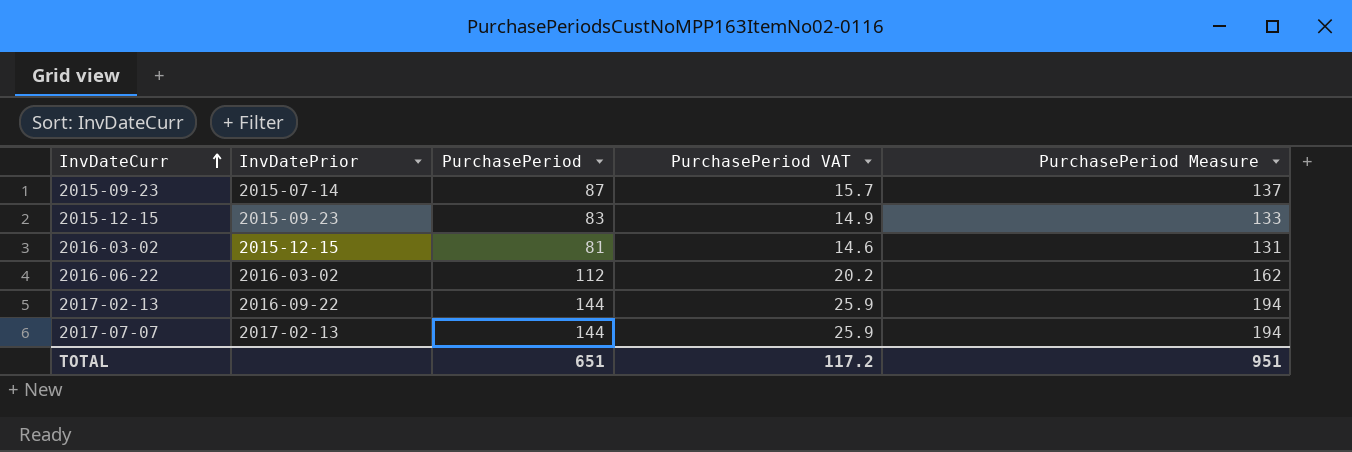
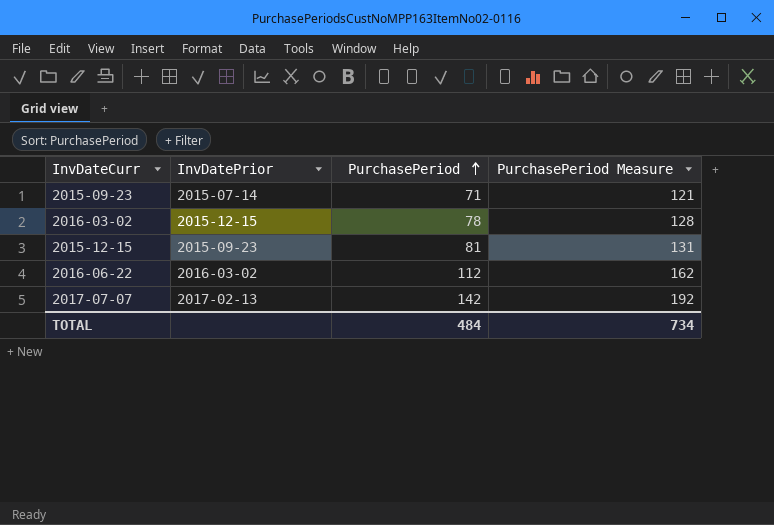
row order: InvDateCurr ascending -> PurchasePeriod ascending
column PurchasePeriod VAT | formula: [PurchasePeriod] * 0.18 -> none
row 2017-02-13: 2016-09-22 | 144 | 25.9 | 194 -> none
2015-09-23 | PurchasePeriod: 87 -> 71
2015-09-23 | PurchasePeriod Measure: 137 -> 121
2016-03-02 | PurchasePeriod: 81 -> 78
2016-03-02 | PurchasePeriod Measure: 131 -> 128
2015-12-15 | PurchasePeriod: 83 -> 81
2015-12-15 | PurchasePeriod Measure: 133 -> 131
2017-07-07 | PurchasePeriod: 144 -> 142
2017-07-07 | PurchasePeriod Measure: 194 -> 192
TOTAL | PurchasePeriod: 651 -> 484
TOTAL | PurchasePeriod Measure: 951 -> 734

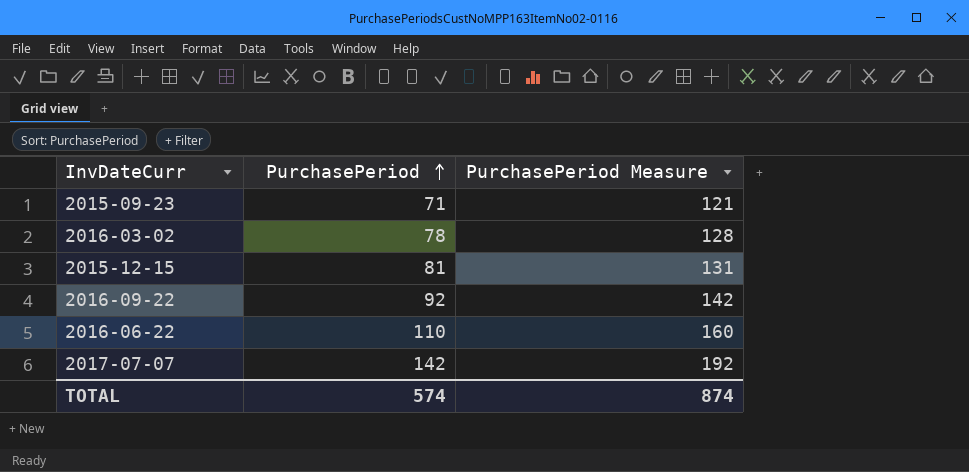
column InvDatePrior | position: 2 -> none
row 2016-09-22: none -> 92 | 142
2016-06-22 | PurchasePeriod: 112 -> 110
2016-06-22 | PurchasePeriod Measure: 162 -> 160
TOTAL | PurchasePeriod: 484 -> 574
TOTAL | PurchasePeriod Measure: 734 -> 874

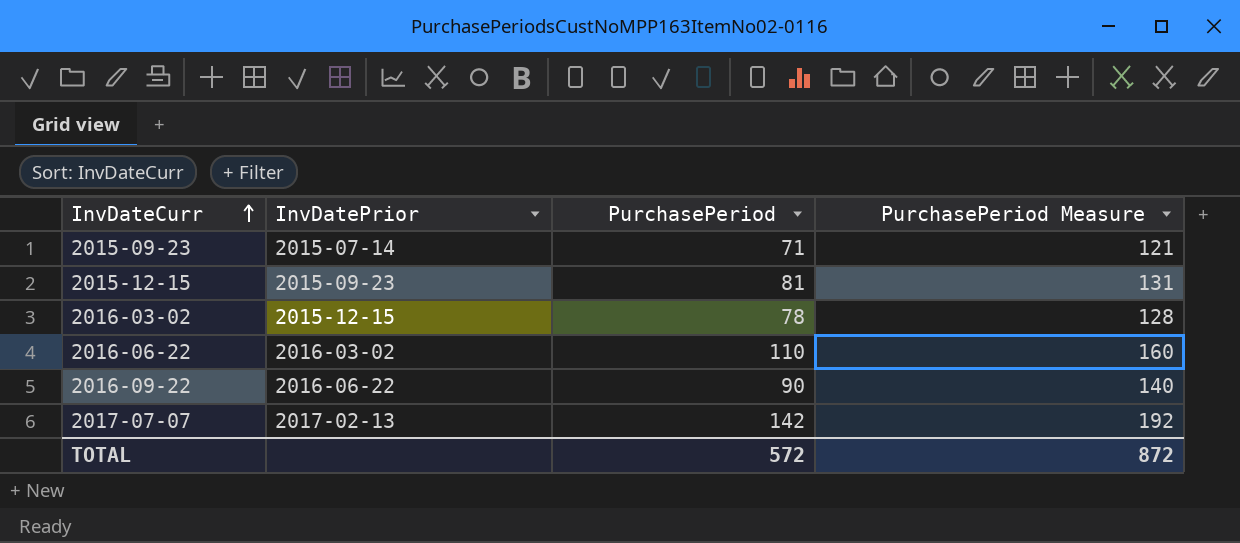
row order: PurchasePeriod ascending -> InvDateCurr ascending
column InvDatePrior | position: none -> 2
2016-09-22 | PurchasePeriod: 92 -> 90
2016-09-22 | PurchasePeriod Measure: 142 -> 140
TOTAL | PurchasePeriod: 574 -> 572
TOTAL | PurchasePeriod Measure: 874 -> 872

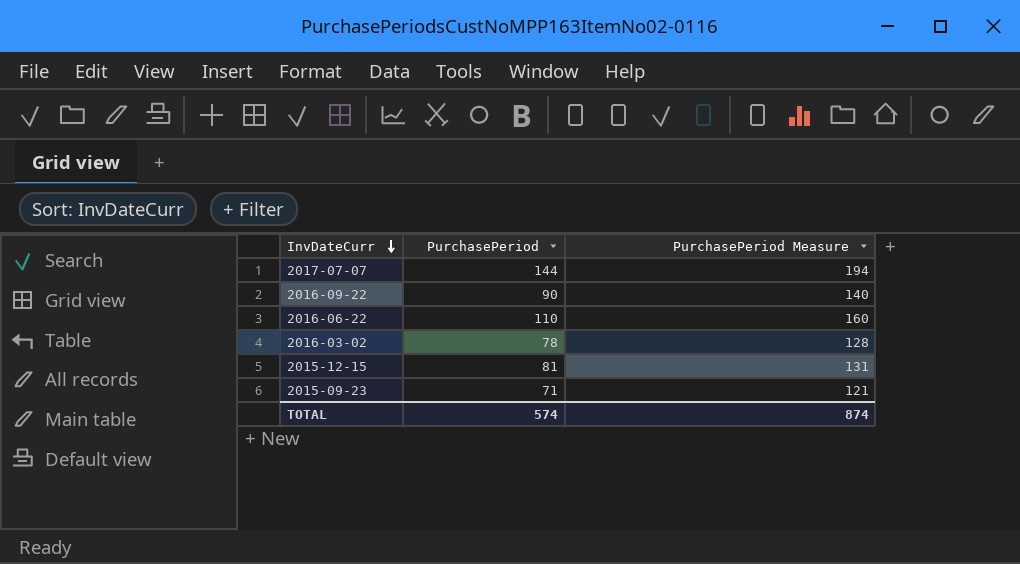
row order: InvDateCurr ascending -> InvDateCurr descending
column InvDatePrior | position: 2 -> none
2017-07-07 | PurchasePeriod: 142 -> 144
2017-07-07 | PurchasePeriod Measure: 192 -> 194
TOTAL | PurchasePeriod: 572 -> 574
TOTAL | PurchasePeriod Measure: 872 -> 874

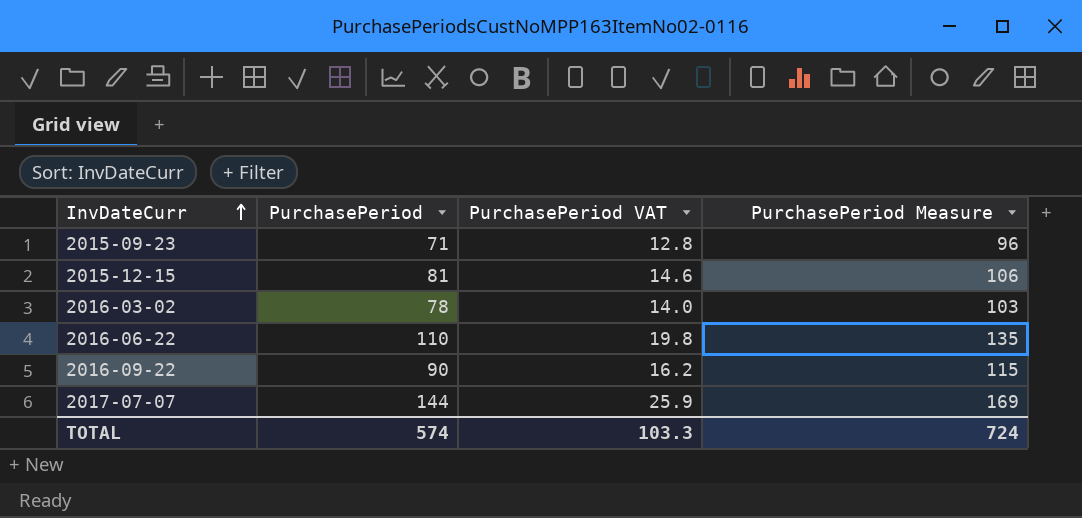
row order: InvDateCurr descending -> InvDateCurr ascending
column PurchasePeriod VAT | formula: none -> [PurchasePeriod] * 0.18
column PurchasePeriod Measure | formula: [PurchasePeriod] + 50 -> [PurchasePeriod] + 25
TOTAL | PurchasePeriod Measure: 874 -> 724

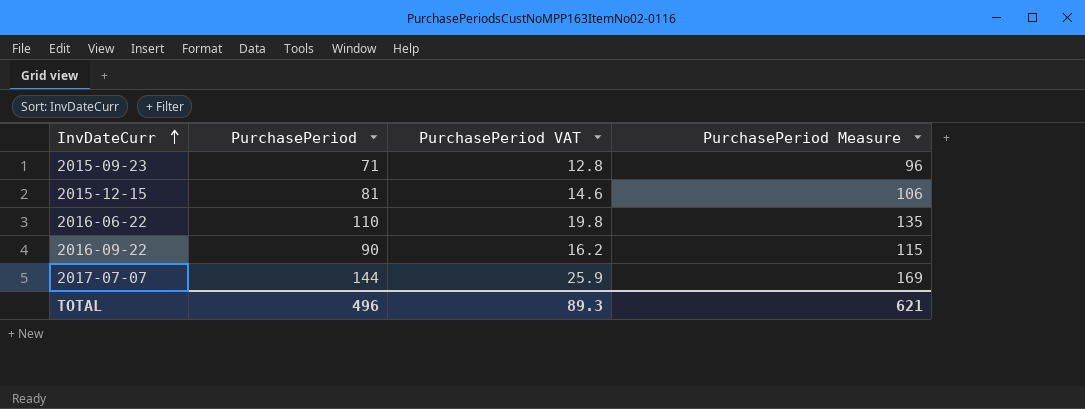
row 2016-03-02: 78 | 14.0 | 103 -> none
TOTAL | PurchasePeriod: 574 -> 496
TOTAL | PurchasePeriod VAT: 103.3 -> 89.3
TOTAL | PurchasePeriod Measure: 724 -> 621

